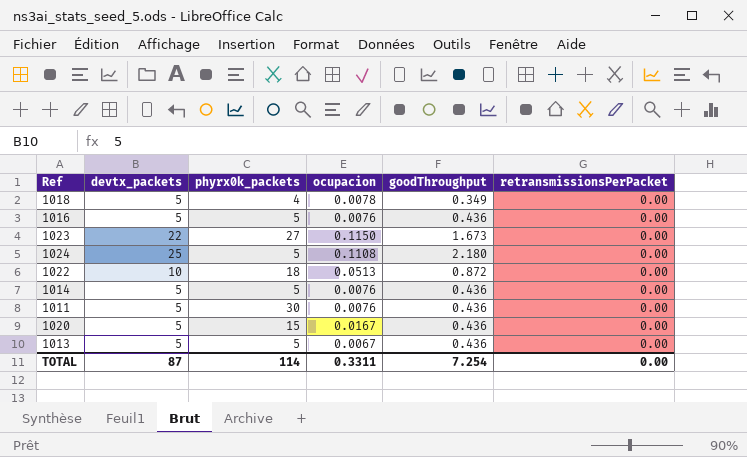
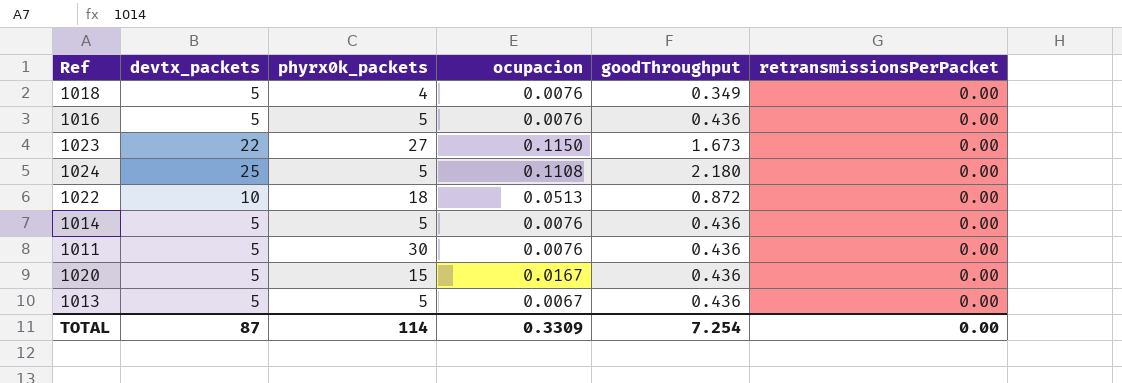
1018 | ocupacion: 0.0078 -> 0.0076
TOTAL | ocupacion: 0.3311 -> 0.3309

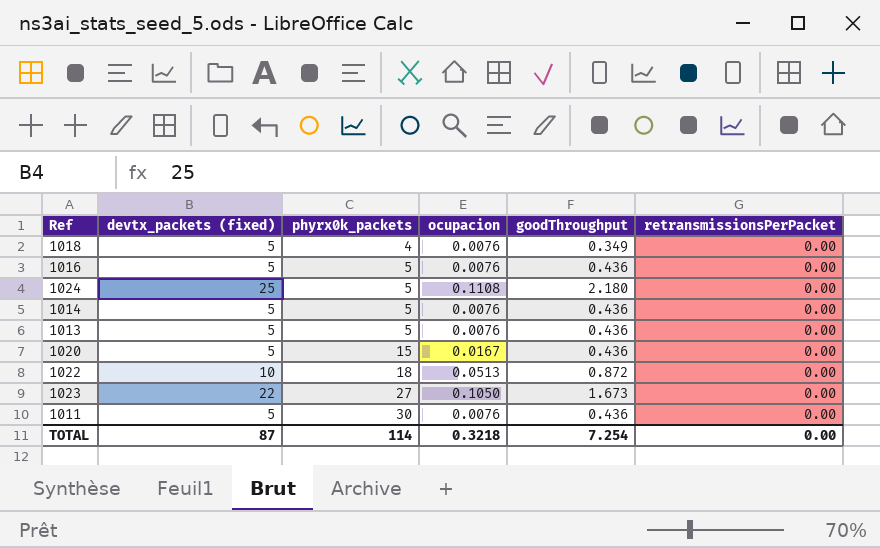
row order: none -> phyrx0k_packets ascending
column name: devtx_packets -> devtx_packets (fixed)
1013 | ocupacion: 0.0067 -> 0.0076
1023 | ocupacion: 0.1150 -> 0.1050
TOTAL | ocupacion: 0.3309 -> 0.3218

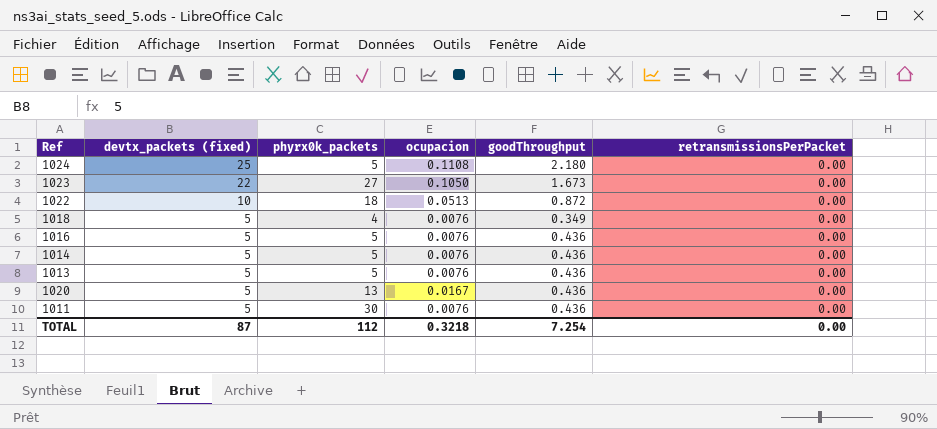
row order: phyrx0k_packets ascending -> devtx_packets (fixed) descending
1020 | phyrx0k_packets: 15 -> 13
TOTAL | phyrx0k_packets: 114 -> 112

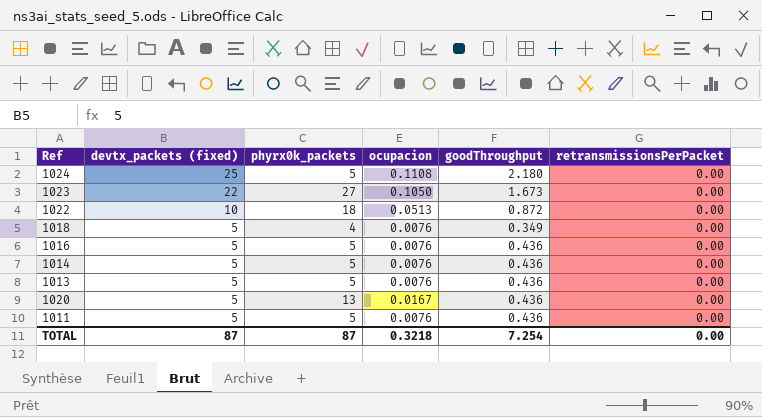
1011 | phyrx0k_packets: 30 -> 5
TOTAL | phyrx0k_packets: 112 -> 87

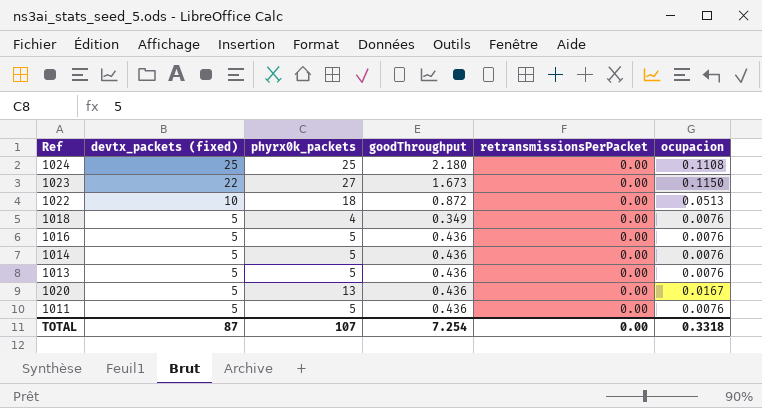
column ocupacion | position: 4 -> 6
1024 | phyrx0k_packets: 5 -> 25
1023 | ocupacion: 0.1050 -> 0.1150
TOTAL | phyrx0k_packets: 87 -> 107
TOTAL | ocupacion: 0.3218 -> 0.3318

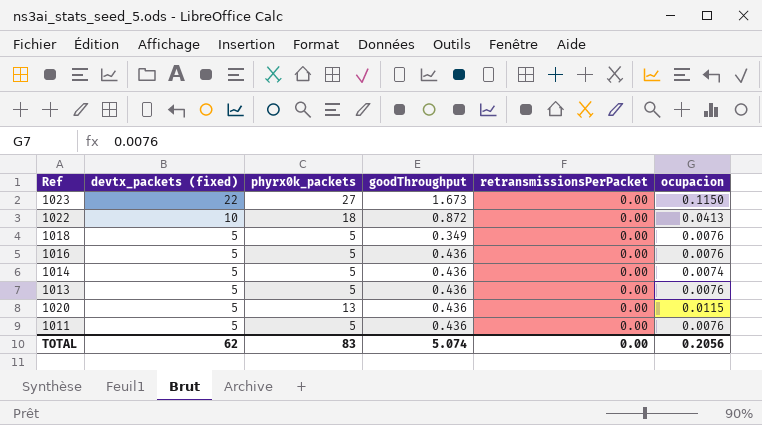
row 1024: 25 | 25 | 2.180 | 0.00 | 0.1108 -> none
1022 | ocupacion: 0.0513 -> 0.0413
1018 | phyrx0k_packets: 4 -> 5
1014 | ocupacion: 0.0076 -> 0.0074
1020 | ocupacion: 0.0167 -> 0.0115
TOTAL | devtx_packets (fixed): 87 -> 62
TOTAL | phyrx0k_packets: 107 -> 83
TOTAL | goodThroughput: 7.254 -> 5.074
TOTAL | ocupacion: 0.3318 -> 0.2056

